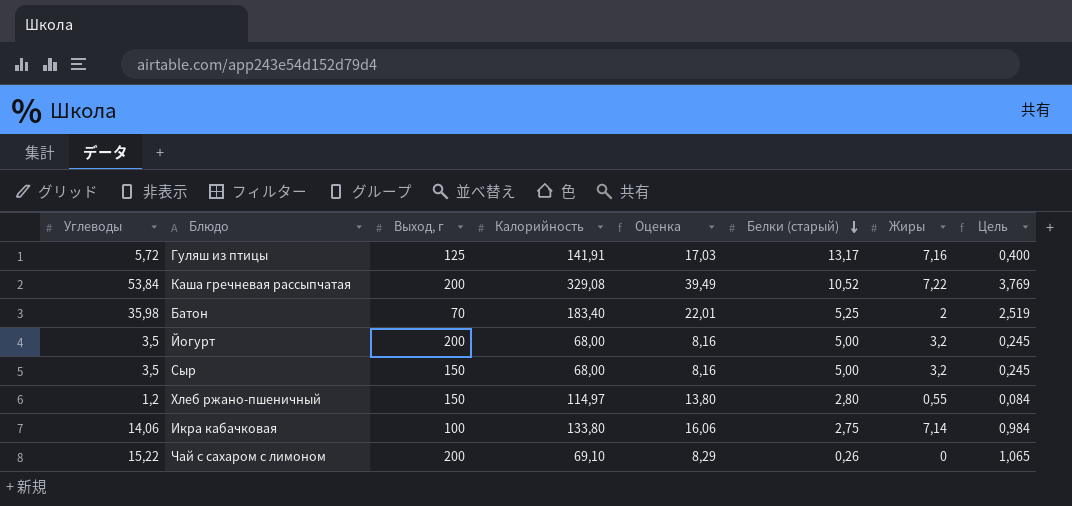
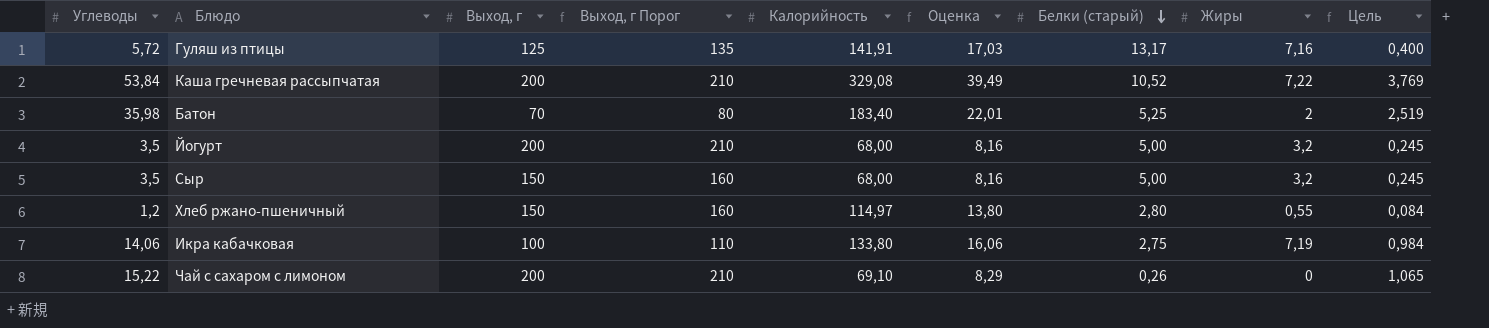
column Выход, г Порог | formula: none -> [Выход, г] + 10
Икра кабачковая | Жиры: 7,14 -> 7,19

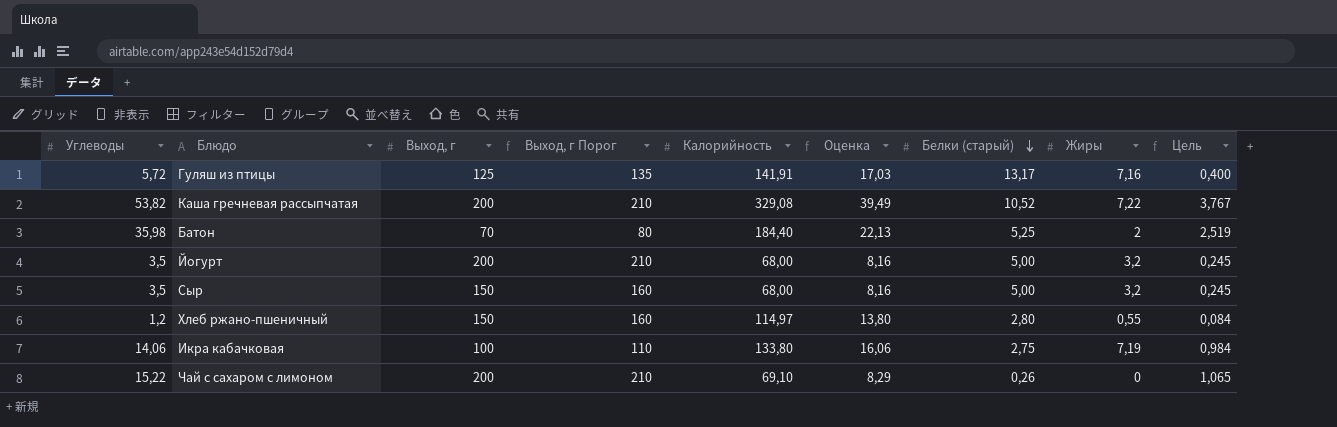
Каша гречневая рассыпчатая | Углеводы: 53,84 -> 53,82
Каша гречневая рассыпчатая | Цель: 3,769 -> 3,767
Батон | Калорийность: 183,40 -> 184,40
Батон | Оценка: 22,01 -> 22,13

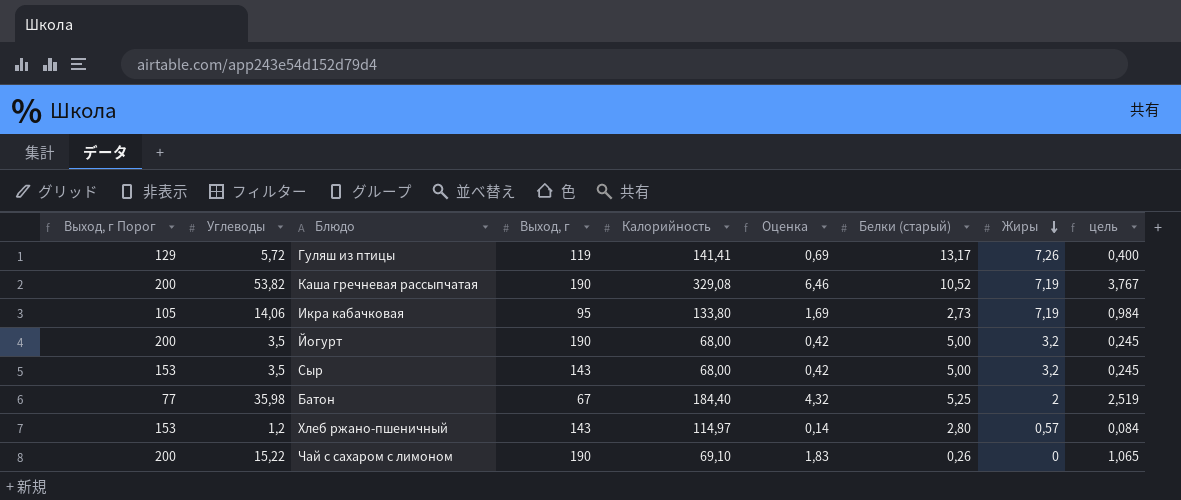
row order: Белки (старый) descending -> Жиры descending
column Выход, г Порог | position: 4 -> 1
column Оценка | formula: [Калорийность] * 0,12 -> [Углеводы] * 0,12
column name: Цель -> цель
Гуляш из птицы | Выход, г Порог: 135 -> 129
Гуляш из птицы | Выход, г: 125 -> 119
Гуляш из птицы | Калорийность: 141,91 -> 141,41
Гуляш из птицы | Жиры: 7,16 -> 7,26
Каша гречневая рассыпчатая | Выход, г Порог: 210 -> 200
Каша гречневая рассыпчатая | Выход, г: 200 -> 190
Каша гречневая рассыпчатая | Жиры: 7,22 -> 7,19
Икра кабачковая | Выход, г Порог: 110 -> 105
Икра кабачковая | Выход, г: 100 -> 95
Икра кабачковая | Белки (старый): 2,75 -> 2,73
Йогурт | Выход, г Порог: 210 -> 200
Йогурт | Выход, г: 200 -> 190
Сыр | Выход, г Порог: 160 -> 153
Сыр | Выход, г: 150 -> 143
Батон | Выход, г Порог: 80 -> 77
Батон | Выход, г: 70 -> 67
Хлеб ржано-пшеничный | Выход, г Порог: 160 -> 153
Хлеб ржано-пшеничный | Выход, г: 150 -> 143
Хлеб ржано-пшеничный | Жиры: 0,55 -> 0,57
Чай с сахаром с лимоном | Выход, г Порог: 210 -> 200
Чай с сахаром с лимоном | Выход, г: 200 -> 190

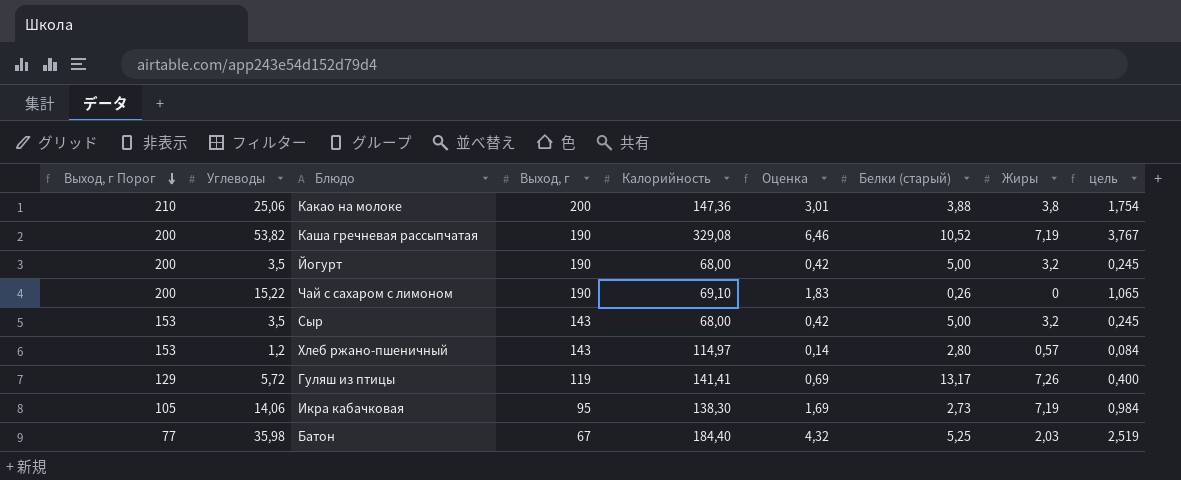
row order: Жиры descending -> Выход, г Порог descending
row Какао на молоке: none -> 210 | 25,06 | 200 | 147,36 | 3,01 | 3,88 | 3,8 | 1,754
Икра кабачковая | Калорийность: 133,80 -> 138,30
Батон | Жиры: 2 -> 2,03

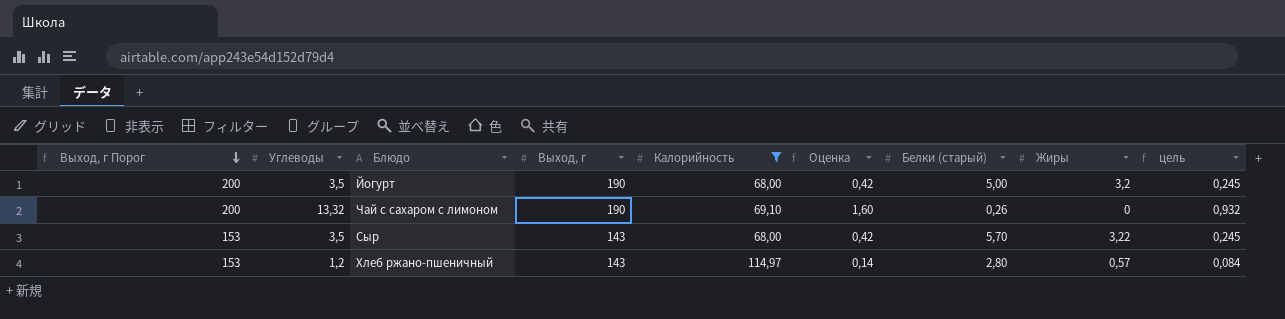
filter: none -> Калорийность <= 114,97
Чай с сахаром с лимоном | Углеводы: 15,22 -> 13,32
Чай с сахаром с лимоном | Оценка: 1,83 -> 1,60
Чай с сахаром с лимоном | цель: 1,065 -> 0,932
Сыр | Белки (старый): 5,00 -> 5,70
Сыр | Жиры: 3,2 -> 3,22

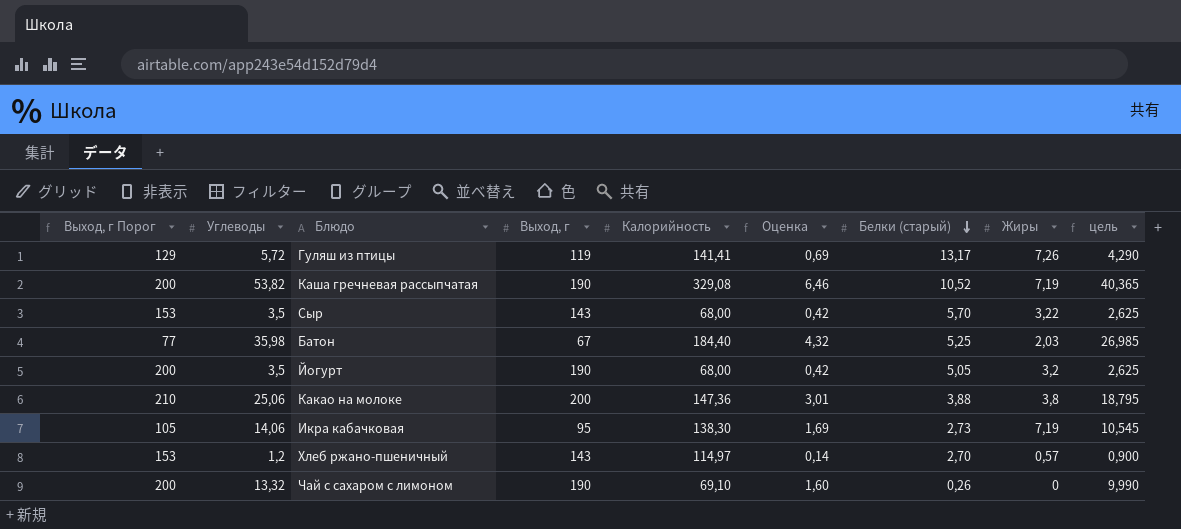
filter: Калорийность <= 114,97 -> none
row order: Выход, г Порог descending -> Белки (старый) descending
column цель | formula: [Углеводы] * 0,07 -> [Углеводы] * 0,75
Йогурт | Белки (старый): 5,00 -> 5,05
Хлеб ржано-пшеничный | Белки (старый): 2,80 -> 2,70

